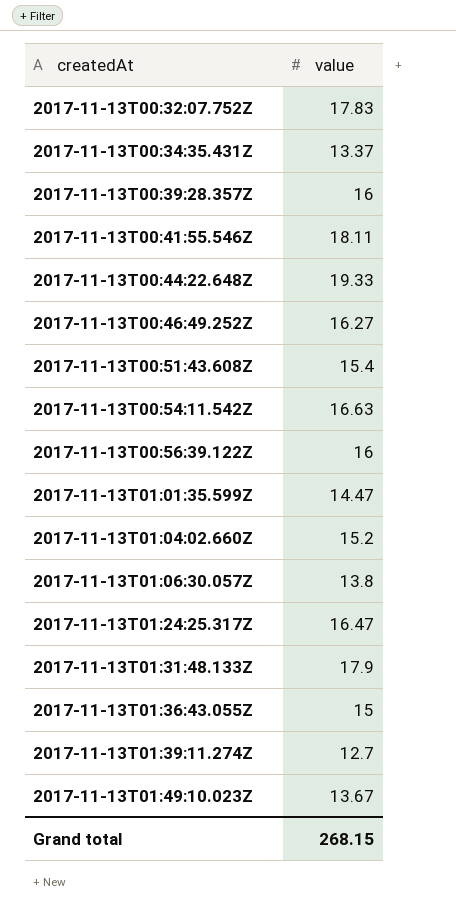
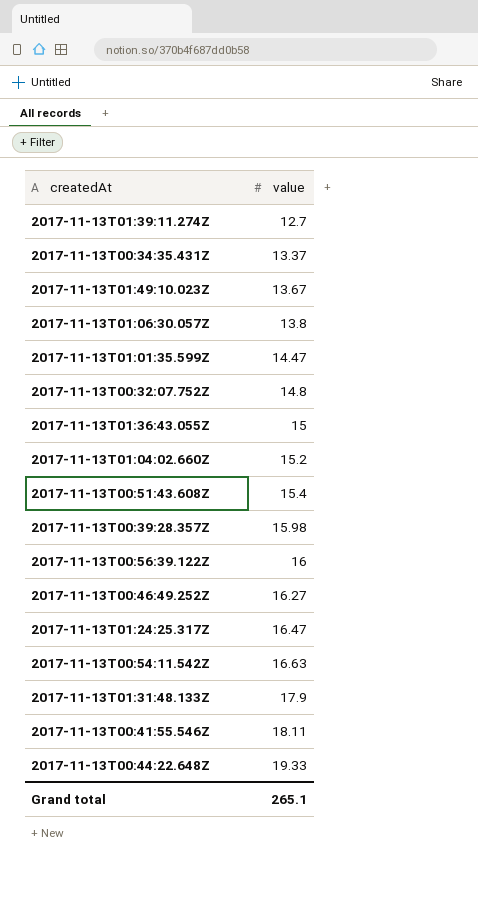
row order: createdAt ascending -> value ascending
2017-11-13T00:32:07.752Z | value: 17.83 -> 14.8
2017-11-13T00:39:28.357Z | value: 16 -> 15.98
Grand total | value: 268.15 -> 265.1

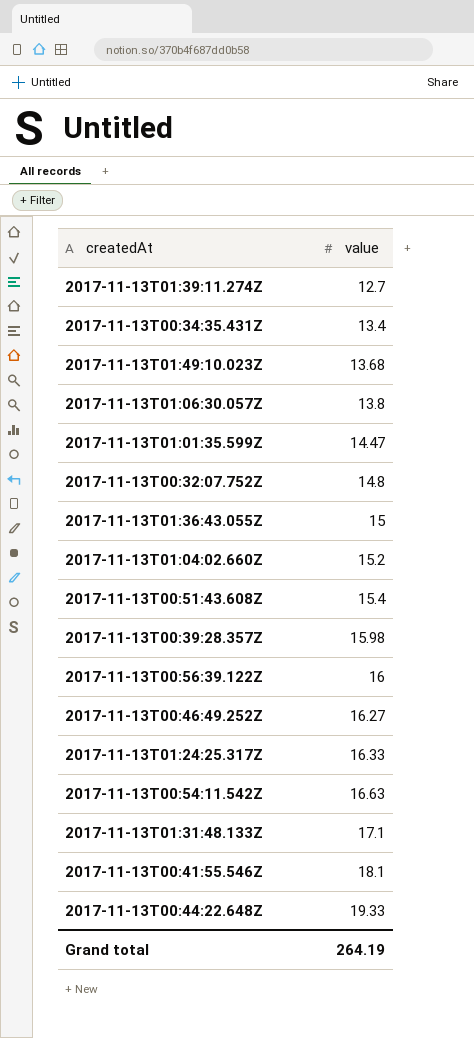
2017-11-13T00:34:35.431Z | value: 13.37 -> 13.4
2017-11-13T01:49:10.023Z | value: 13.67 -> 13.68
2017-11-13T01:24:25.317Z | value: 16.47 -> 16.33
2017-11-13T01:31:48.133Z | value: 17.9 -> 17.1
2017-11-13T00:41:55.546Z | value: 18.11 -> 18.1
Grand total | value: 265.1 -> 264.19

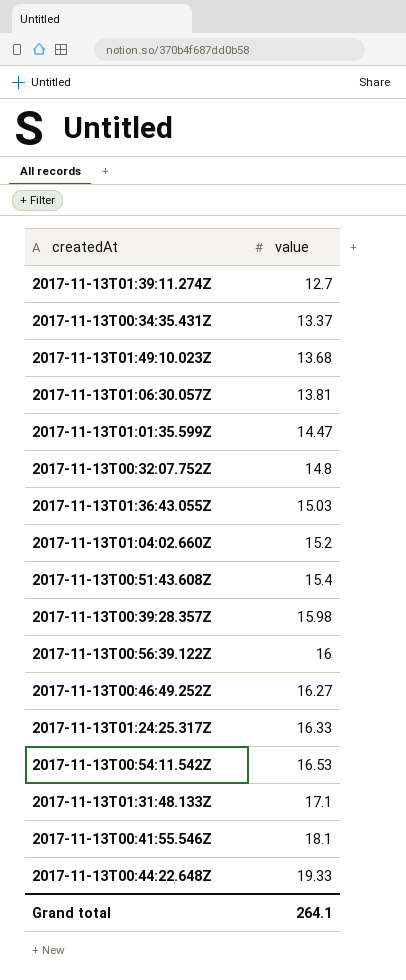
2017-11-13T00:34:35.431Z | value: 13.4 -> 13.37
2017-11-13T01:06:30.057Z | value: 13.8 -> 13.81
2017-11-13T01:36:43.055Z | value: 15 -> 15.03
2017-11-13T00:54:11.542Z | value: 16.63 -> 16.53
Grand total | value: 264.19 -> 264.1

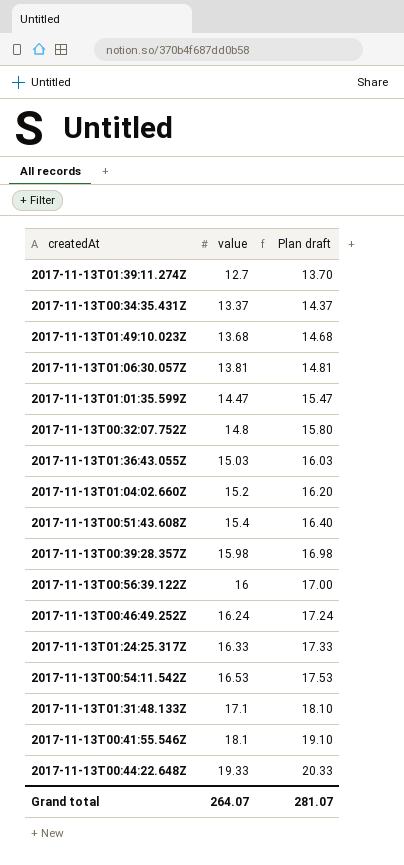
column Plan draft | formula: none -> [value] + 1
2017-11-13T00:46:49.252Z | value: 16.27 -> 16.24
Grand total | value: 264.1 -> 264.07

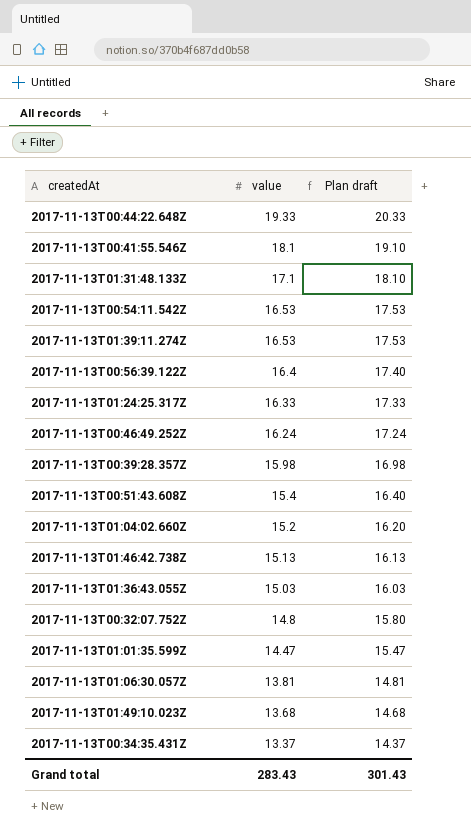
row order: value ascending -> value descending
2017-11-13T01:39:11.274Z | value: 12.7 -> 16.53
2017-11-13T01:39:11.274Z | Plan draft: 13.70 -> 17.53
2017-11-13T00:56:39.122Z | value: 16 -> 16.4
2017-11-13T00:56:39.122Z | Plan draft: 17.00 -> 17.40
row 2017-11-13T01:46:42.738Z: none -> 15.13 | 16.13
Grand total | value: 264.07 -> 283.43
Grand total | Plan draft: 281.07 -> 301.43

